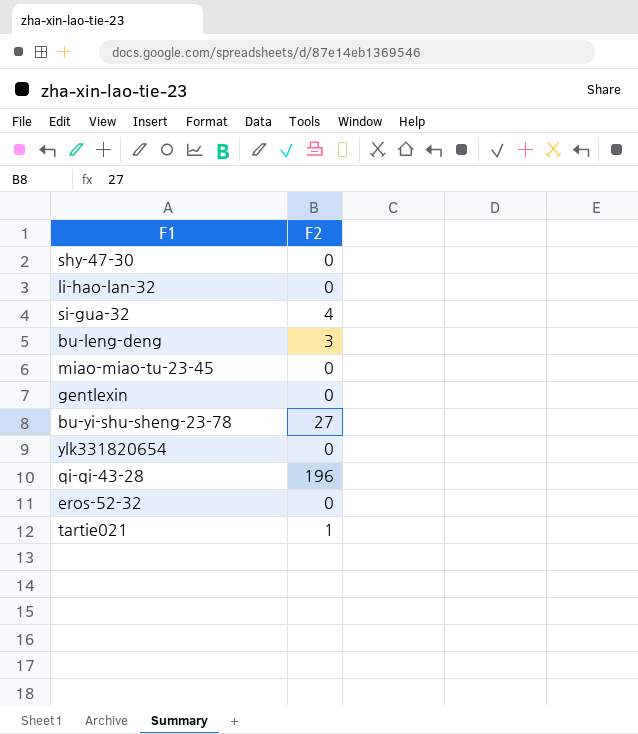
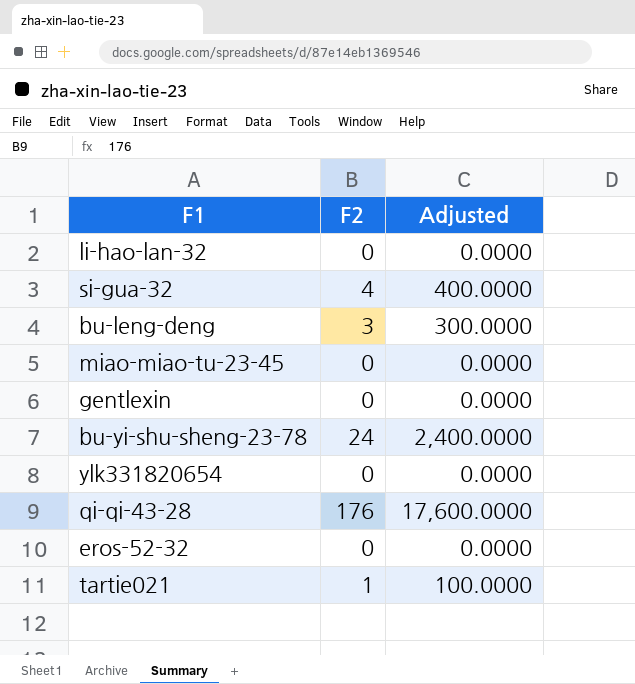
column Adjusted | formula: none -> [F2] * 100
row shy-47-30: 0 -> none
bu-yi-shu-sheng-23-78 | F2: 27 -> 24
qi-qi-43-28 | F2: 196 -> 176

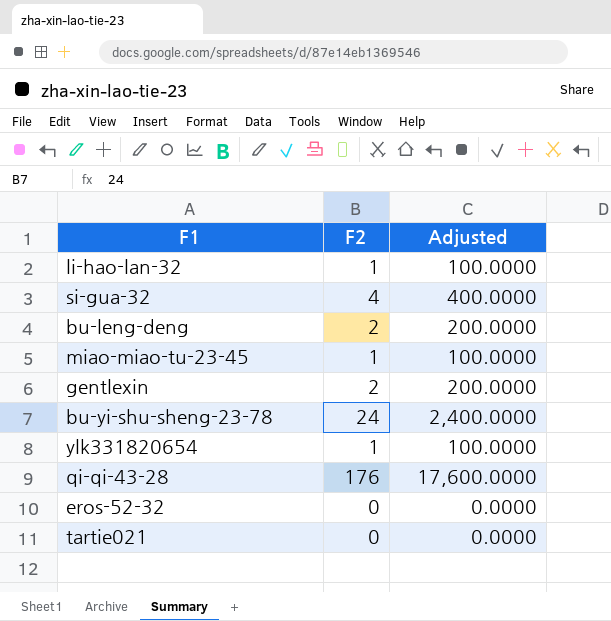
li-hao-lan-32 | F2: 0 -> 1
li-hao-lan-32 | Adjusted: 0.0000 -> 100.0000
bu-leng-deng | F2: 3 -> 2
bu-leng-deng | Adjusted: 300.0000 -> 200.0000
miao-miao-tu-23-45 | F2: 0 -> 1
miao-miao-tu-23-45 | Adjusted: 0.0000 -> 100.0000
gentlexin | F2: 0 -> 2
gentlexin | Adjusted: 0.0000 -> 200.0000
ylk331820654 | F2: 0 -> 1
ylk331820654 | Adjusted: 0.0000 -> 100.0000
tartie021 | F2: 1 -> 0
tartie021 | Adjusted: 100.0000 -> 0.0000

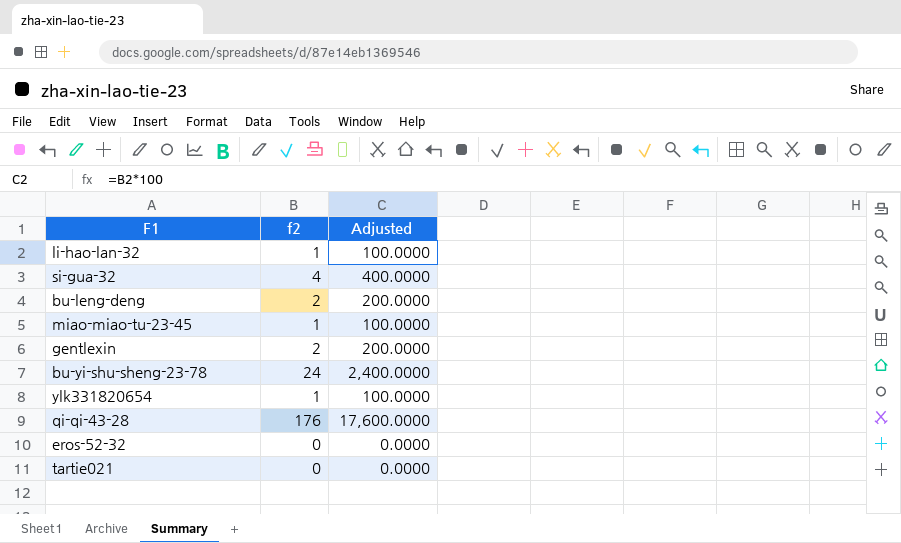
column name: F2 -> f2

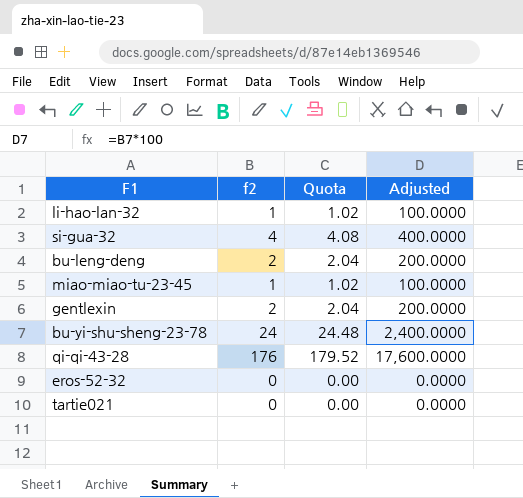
column Quota | formula: none -> [f2] * 1.02
row ylk331820654: 1 | 100.0000 -> none

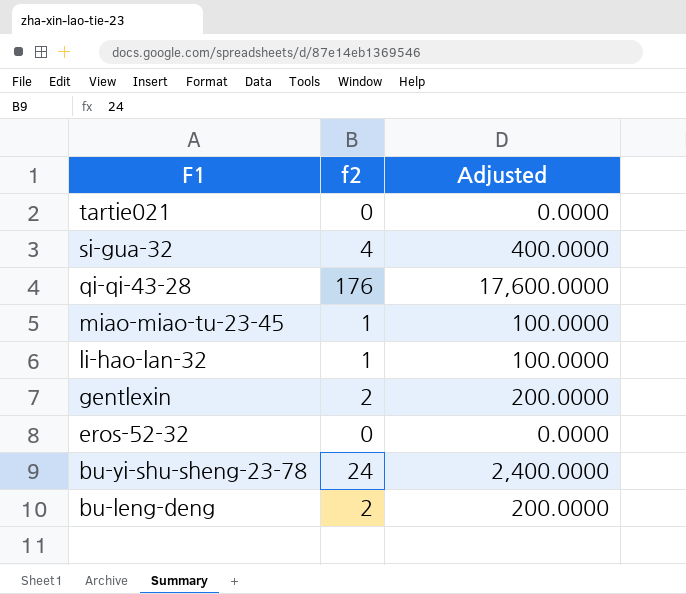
row order: none -> F1 descending
column Quota | formula: [f2] * 1.02 -> none

